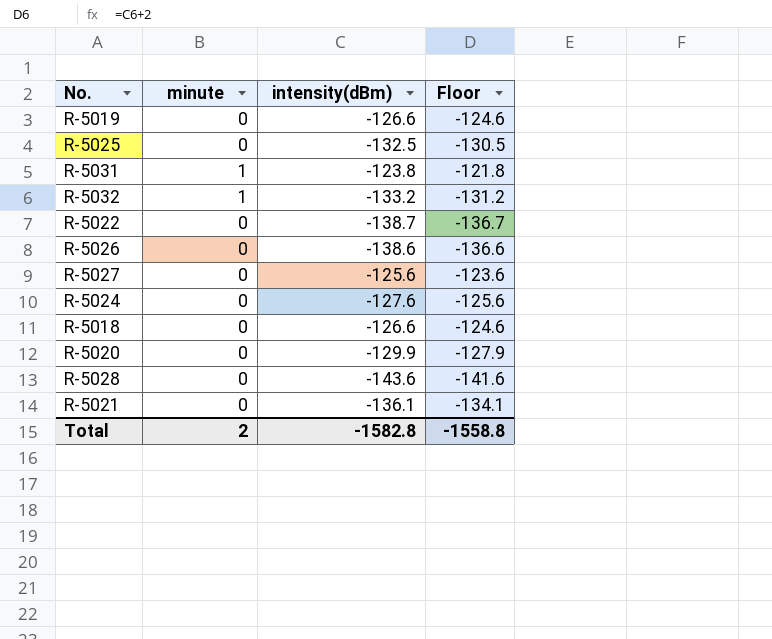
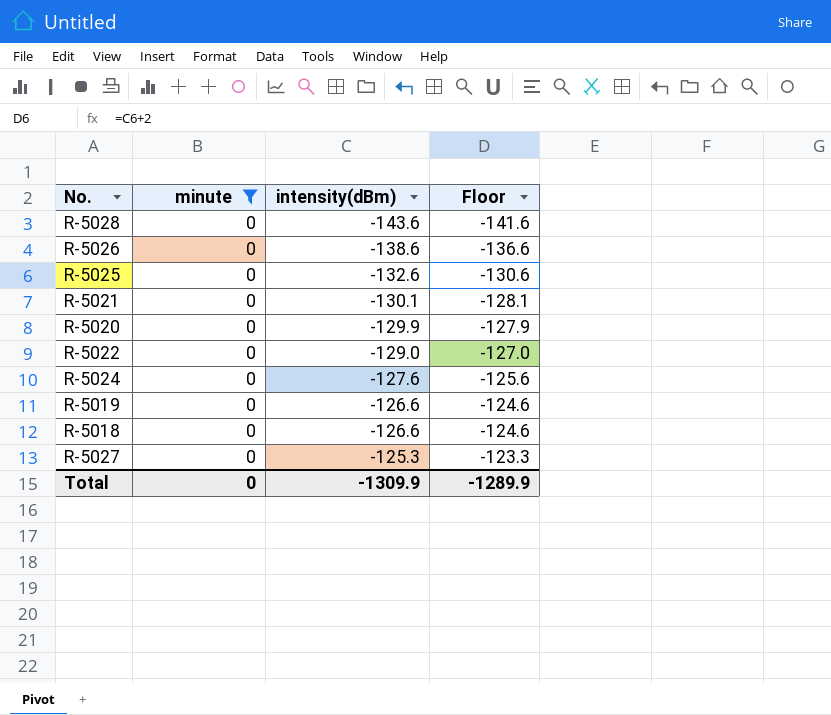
filter: none -> minute = 0
row order: none -> intensity(dBm) ascending
R-5025 | intensity(dBm): -132.5 -> -132.6
R-5025 | Floor: -130.5 -> -130.6
R-5021 | intensity(dBm): -136.1 -> -130.1
R-5021 | Floor: -134.1 -> -128.1
R-5022 | intensity(dBm): -138.7 -> -129.0
R-5022 | Floor: -136.7 -> -127.0
R-5027 | intensity(dBm): -125.6 -> -125.3
R-5027 | Floor: -123.6 -> -123.3
Total | minute: 2 -> 0
Total | intensity(dBm): -1582.8 -> -1309.9
Total | Floor: -1558.8 -> -1289.9

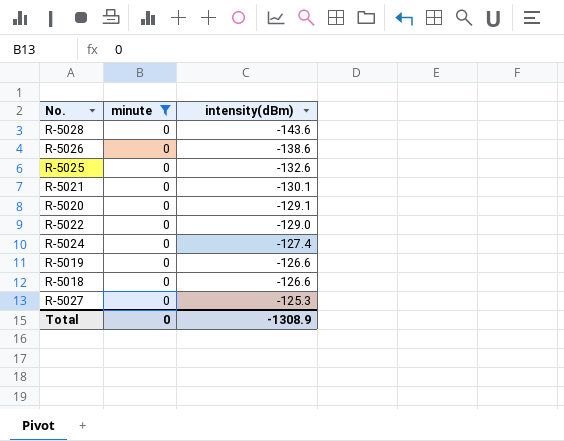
column Floor | formula: [intensity(dBm)] + 2 -> none
R-5020 | intensity(dBm): -129.9 -> -129.1
R-5024 | intensity(dBm): -127.6 -> -127.4
Total | intensity(dBm): -1309.9 -> -1308.9

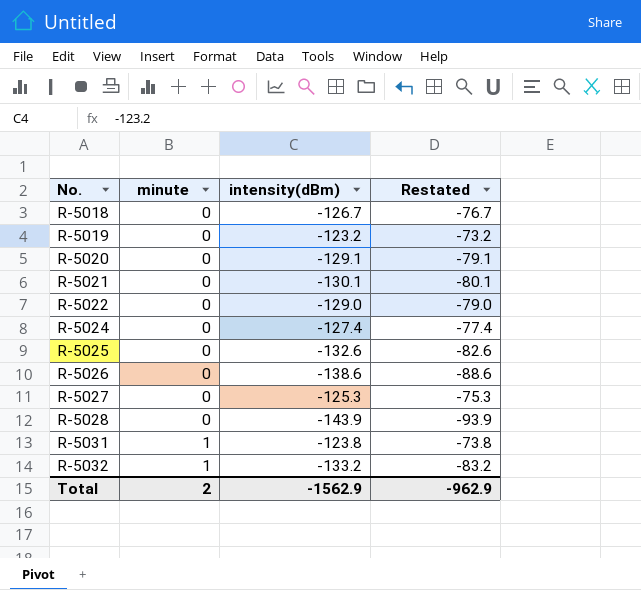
filter: minute = 0 -> none
row order: intensity(dBm) ascending -> No. ascending
column Restated | formula: none -> [intensity(dBm)] + 50
R-5018 | intensity(dBm): -126.6 -> -126.7
R-5019 | intensity(dBm): -126.6 -> -123.2
R-5028 | intensity(dBm): -143.6 -> -143.9
Total | minute: 0 -> 2
Total | intensity(dBm): -1308.9 -> -1562.9

